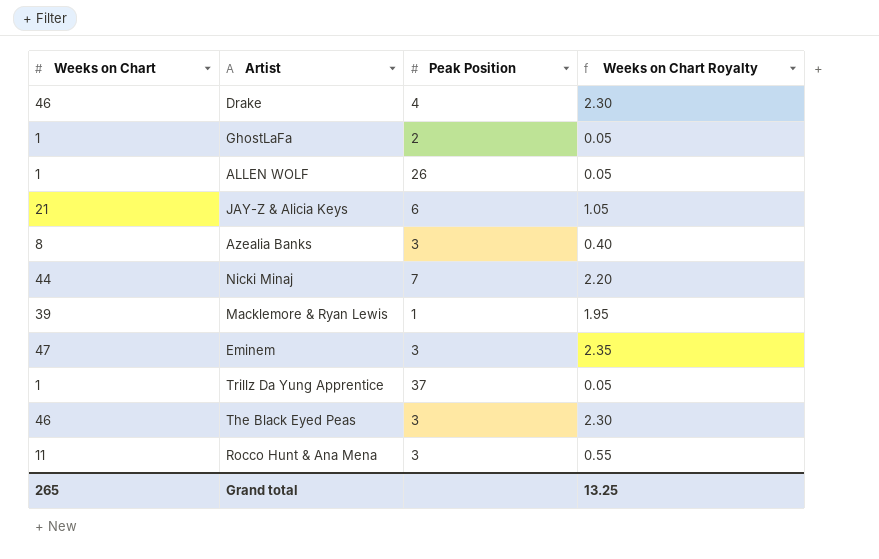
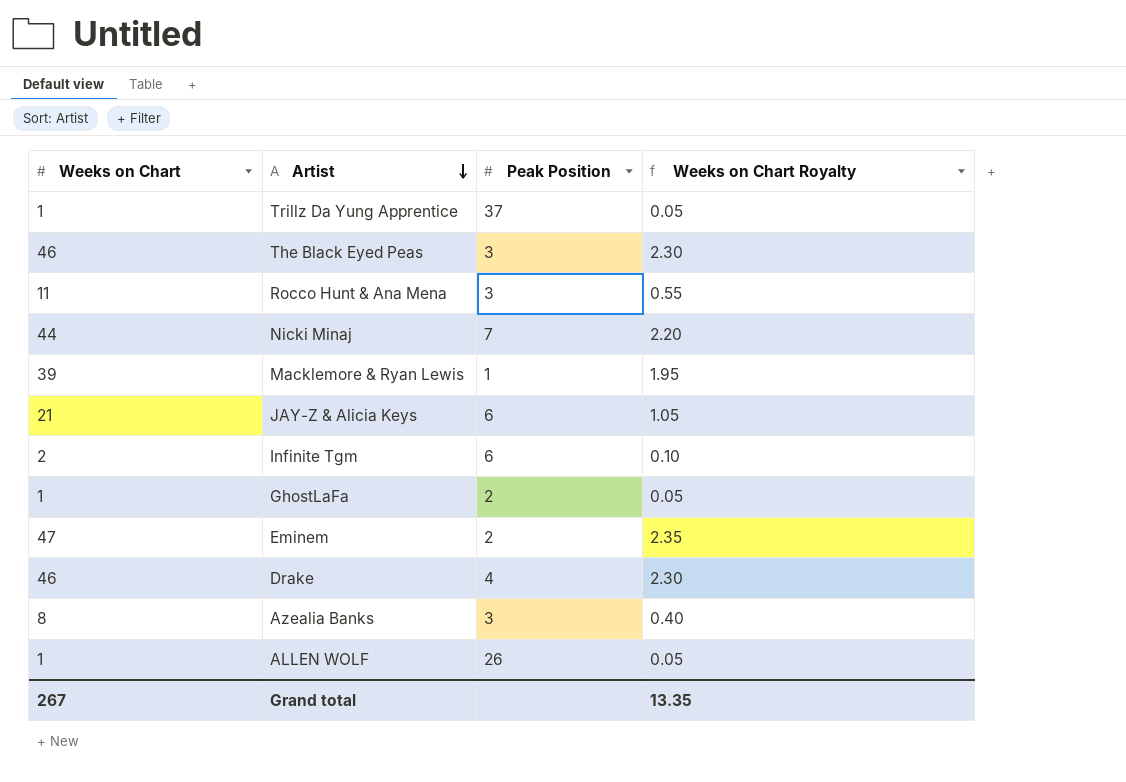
row order: none -> Artist descending
row Infinite Tgm: none -> 2 | 6 | 0.10
Eminem | Peak Position: 3 -> 2
Grand total | Weeks on Chart: 265 -> 267
Grand total | Weeks on Chart Royalty: 13.25 -> 13.35

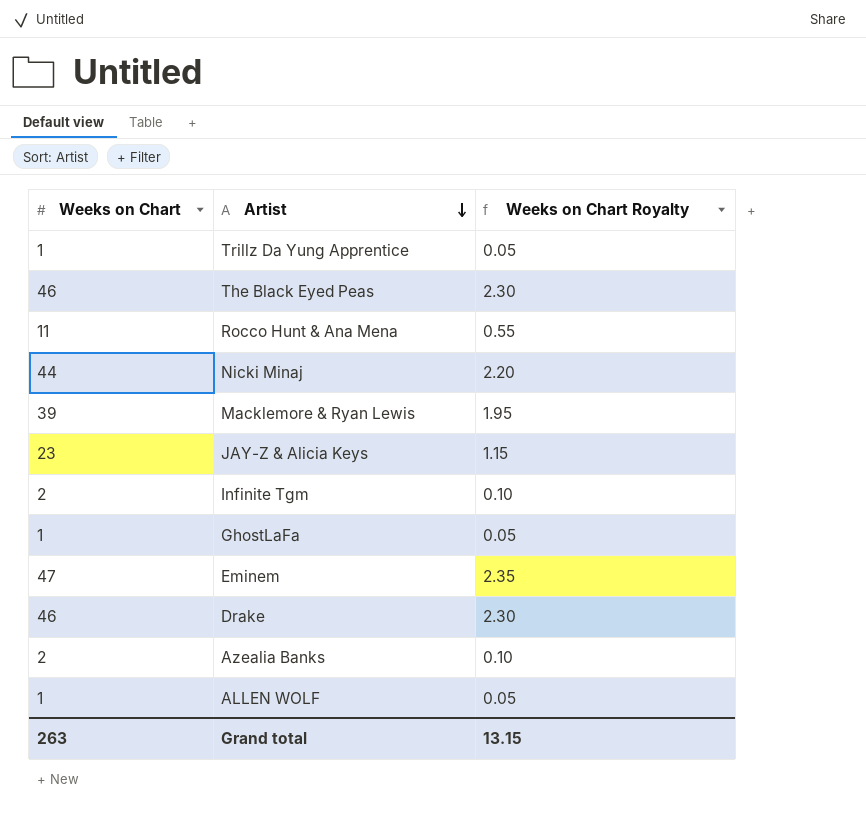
column Peak Position | position: 3 -> none
JAY-Z & Alicia Keys | Weeks on Chart: 21 -> 23
JAY-Z & Alicia Keys | Weeks on Chart Royalty: 1.05 -> 1.15
Azealia Banks | Weeks on Chart: 8 -> 2
Azealia Banks | Weeks on Chart Royalty: 0.40 -> 0.10
Grand total | Weeks on Chart: 267 -> 263
Grand total | Weeks on Chart Royalty: 13.35 -> 13.15

